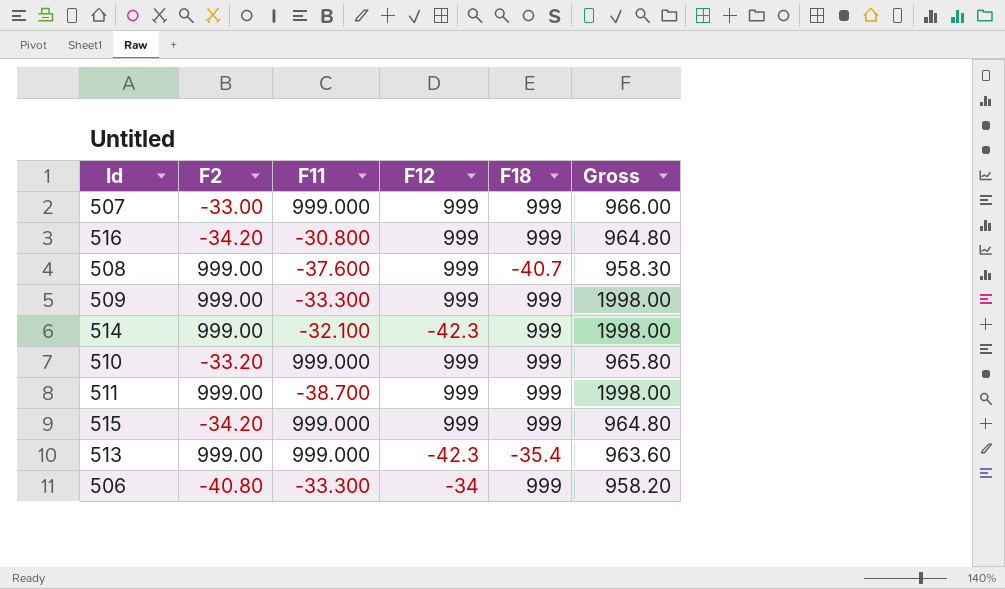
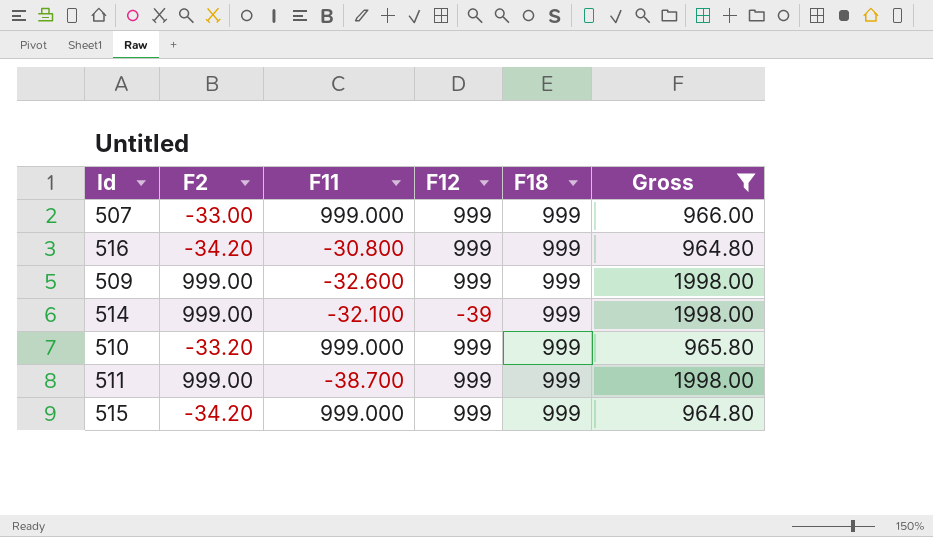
filter: none -> Gross >= 964.80
509 | F11: -33.300 -> -32.600
514 | F12: -42.3 -> -39

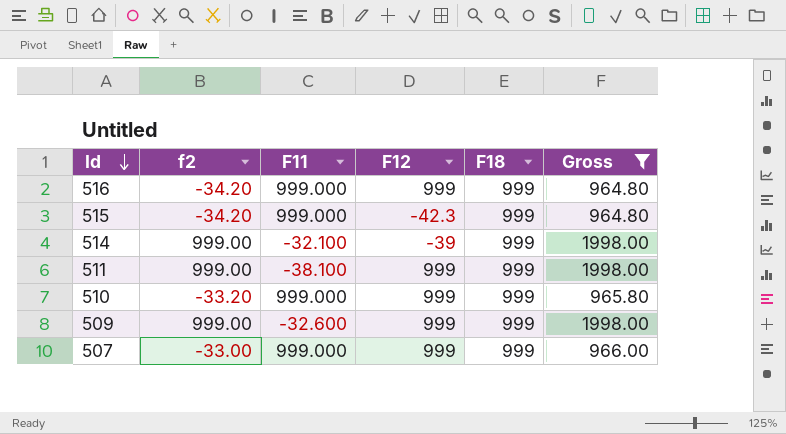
row order: none -> Id descending
column name: F2 -> f2
516 | F11: -30.800 -> 999.000
515 | F12: 999 -> -42.3
511 | F11: -38.700 -> -38.100

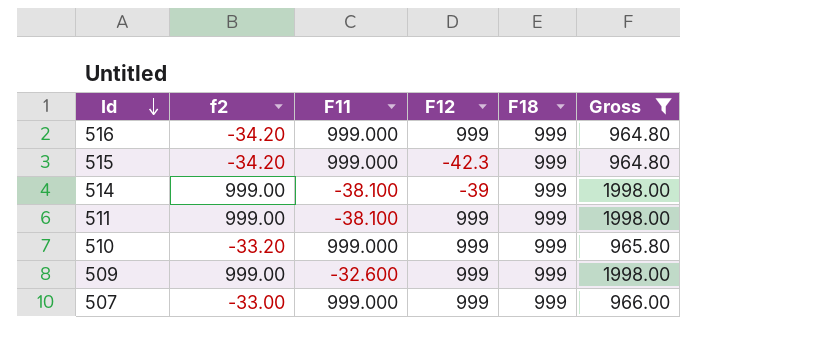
514 | F11: -32.100 -> -38.100

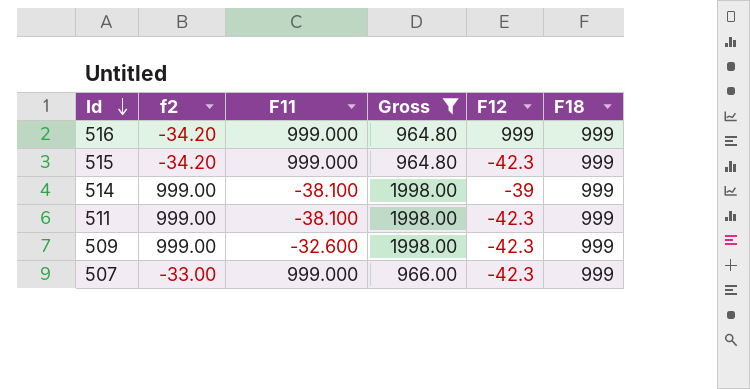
column Gross | position: 6 -> 4
row 510: -33.20 | 999.000 | 999 | 999 | 965.80 -> none
511 | F12: 999 -> -42.3
509 | F12: 999 -> -42.3
507 | F12: 999 -> -42.3

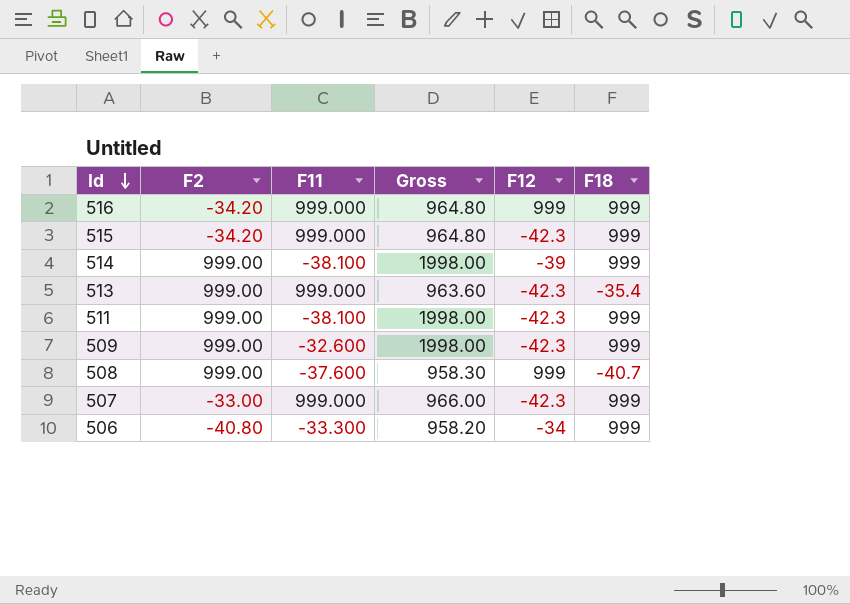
filter: Gross >= 964.80 -> none
column name: f2 -> F2

